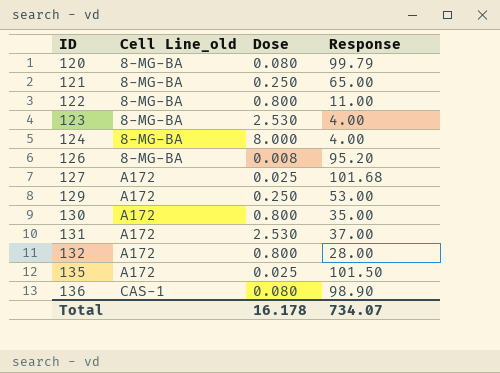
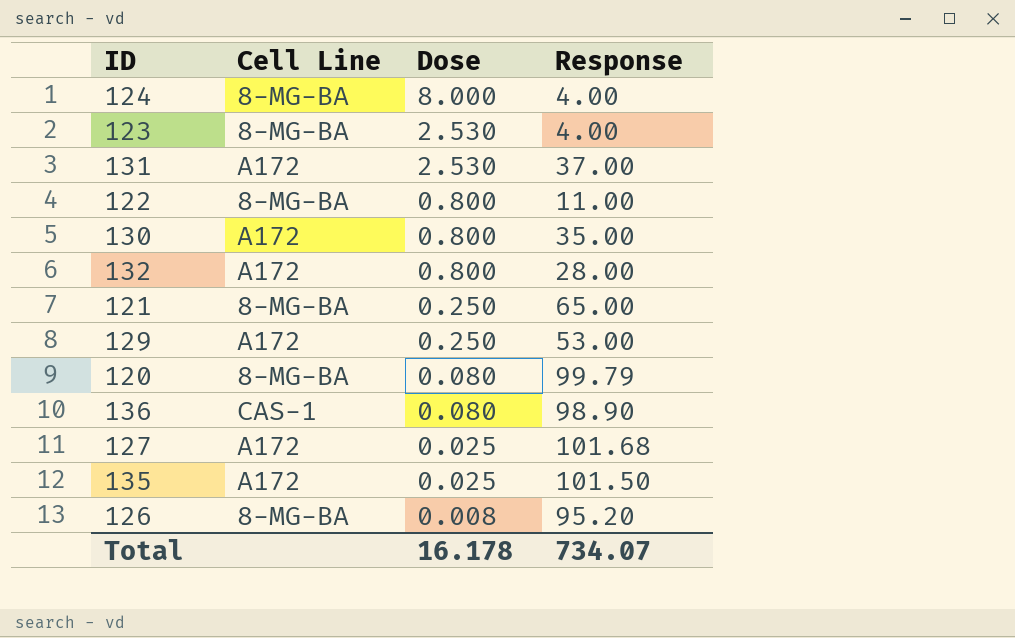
row order: ID ascending -> Dose descending
column name: Cell Line_old -> Cell Line

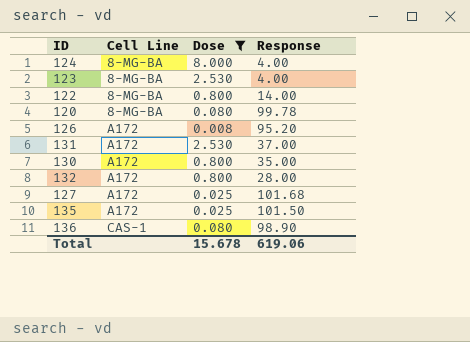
filter: none -> Dose != 0.250
row order: Dose descending -> Cell Line ascending
122 | Response: 11.00 -> 14.00
120 | Response: 99.79 -> 99.78
126 | Cell Line: 8-MG-BA -> A172
Total | Dose: 16.178 -> 15.678
Total | Response: 734.07 -> 619.06

